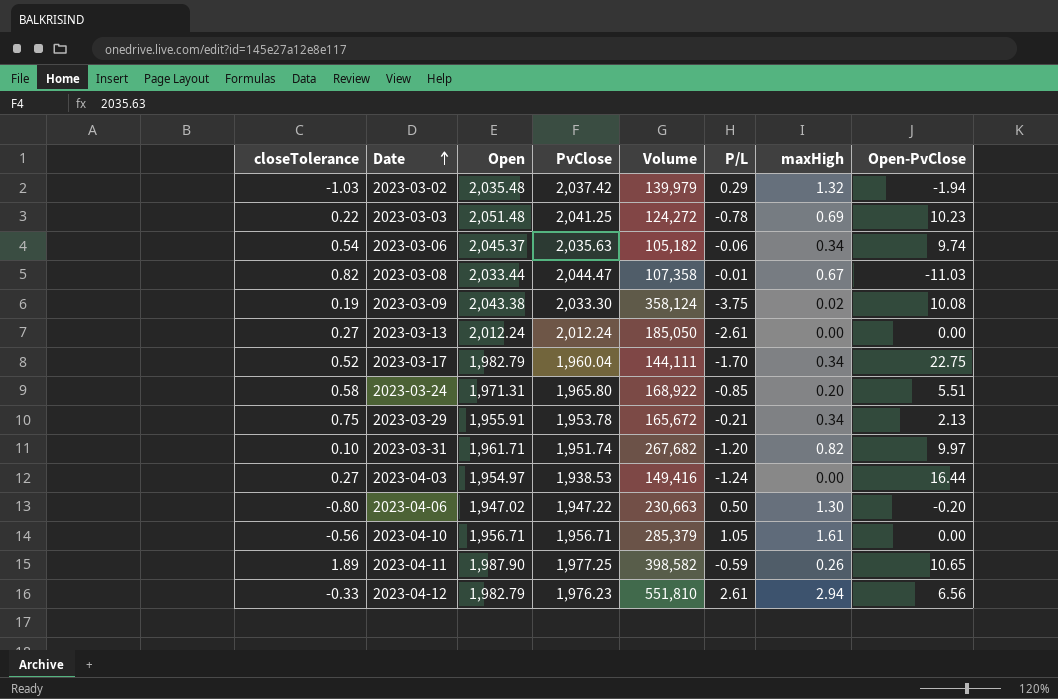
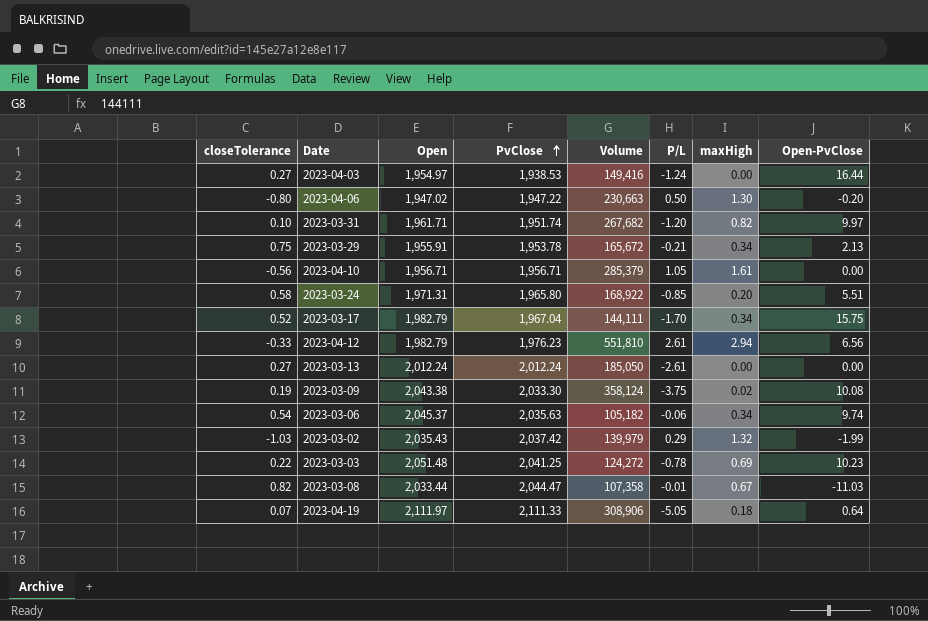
row order: Date ascending -> PvClose ascending
row 2023-04-11: 1.89 | 1,987.90 | 1,977.25 | 398,582 | -0.59 | 0.26 | 10.65 -> none
2023-03-17 | PvClose: 1,960.04 -> 1,967.04
2023-03-17 | Open-PvClose: 22.75 -> 15.75
2023-03-02 | Open: 2,035.48 -> 2,035.43
2023-03-02 | Open-PvClose: -1.94 -> -1.99
row 2023-04-19: none -> 0.07 | 2,111.97 | 2,111.33 | 308,906 | -5.05 | 0.18 | 0.64

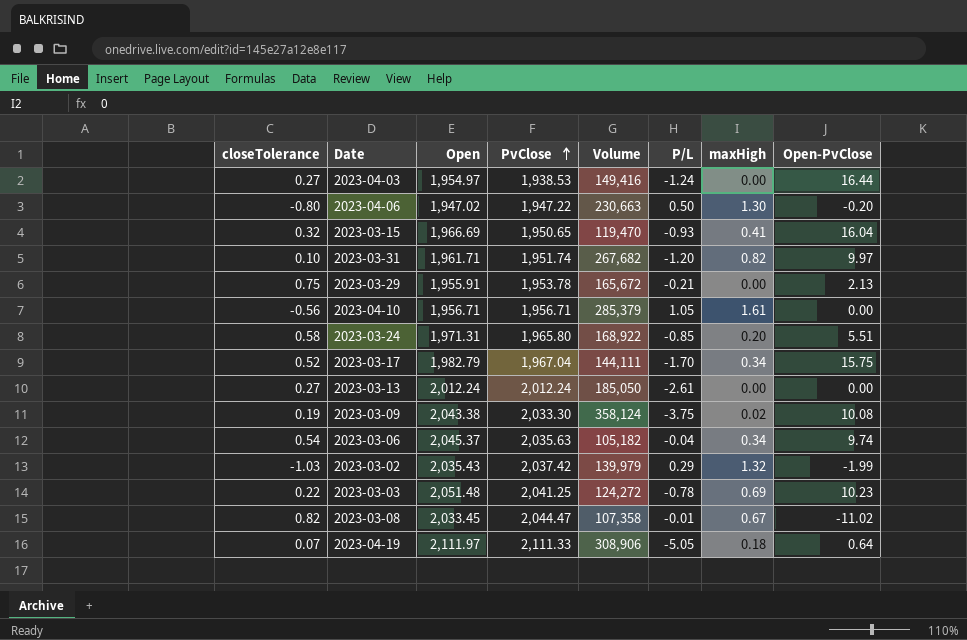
row 2023-04-12: -0.33 | 1,982.79 | 1,976.23 | 551,810 | 2.61 | 2.94 | 6.56 -> none
row 2023-03-15: none -> 0.32 | 1,966.69 | 1,950.65 | 119,470 | -0.93 | 0.41 | 16.04
2023-03-29 | maxHigh: 0.34 -> 0.00
2023-03-06 | P/L: -0.06 -> -0.04
2023-03-08 | Open: 2,033.44 -> 2,033.45
2023-03-08 | Open-PvClose: -11.03 -> -11.02

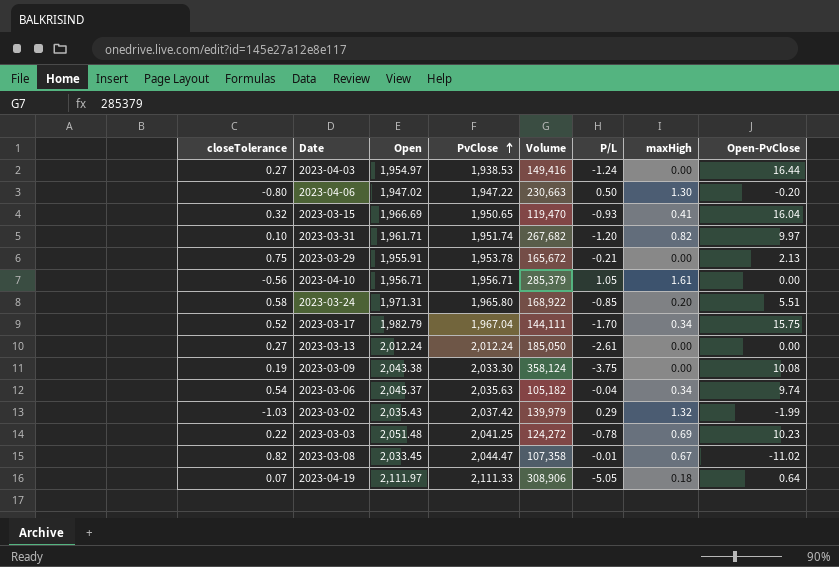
2023-03-09 | maxHigh: 0.02 -> 0.00

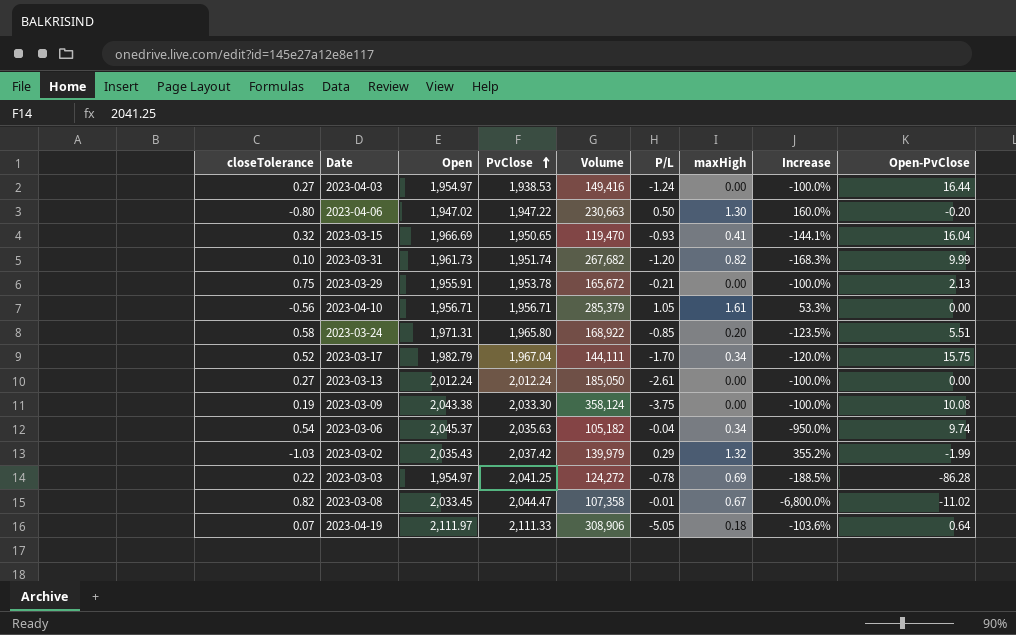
column Increase | formula: none -> ([maxHigh] - [P/L]) / [P/L]
2023-03-31 | Open: 1,961.71 -> 1,961.73
2023-03-31 | Open-PvClose: 9.97 -> 9.99
2023-03-03 | Open: 2,051.48 -> 1,954.97
2023-03-03 | Open-PvClose: 10.23 -> -86.28

